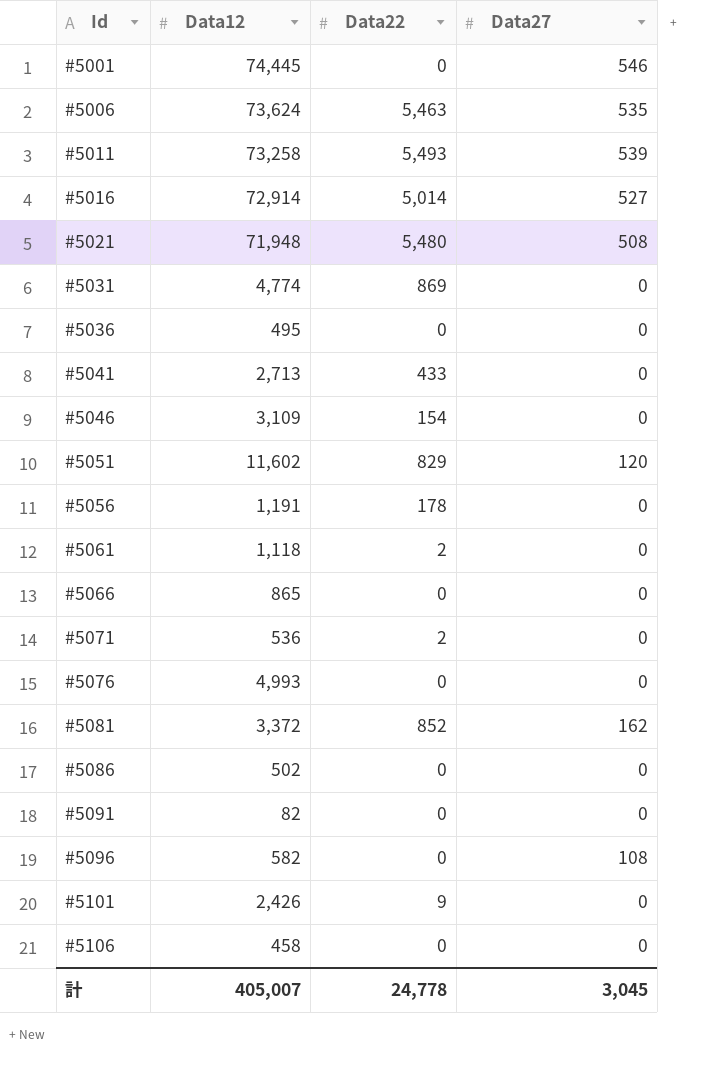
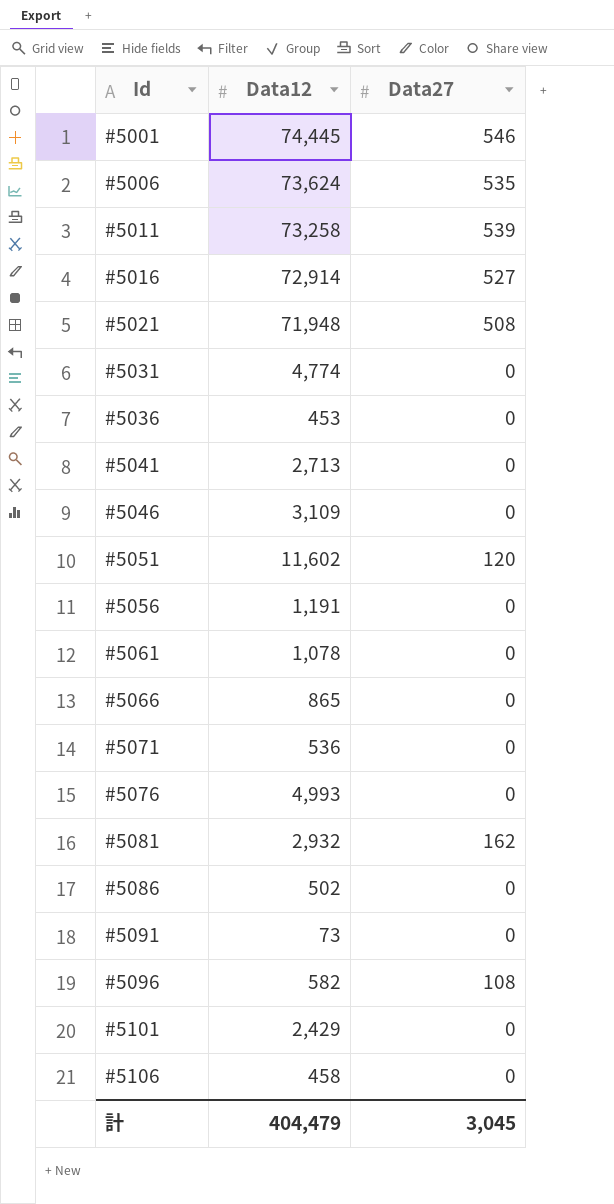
column Data22 | position: 3 -> none
#5036 | Data12: 495 -> 453
#5061 | Data12: 1,118 -> 1,078
#5081 | Data12: 3,372 -> 2,932
#5091 | Data12: 82 -> 73
#5101 | Data12: 2,426 -> 2,429
計 | Data12: 405,007 -> 404,479

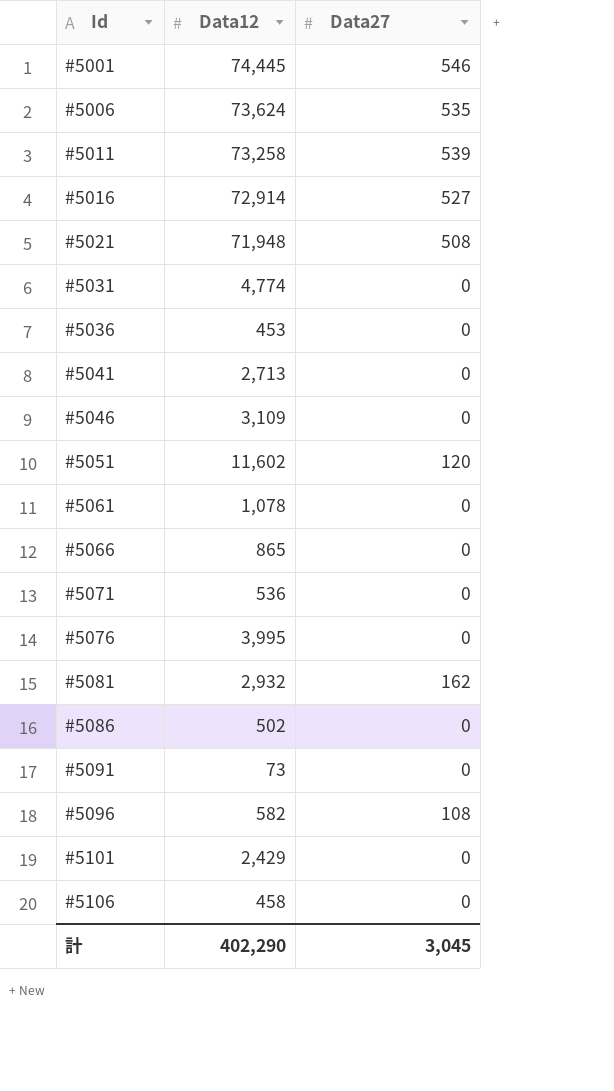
row #5056: 1,191 | 0 -> none
#5076 | Data12: 4,993 -> 3,995
計 | Data12: 404,479 -> 402,290

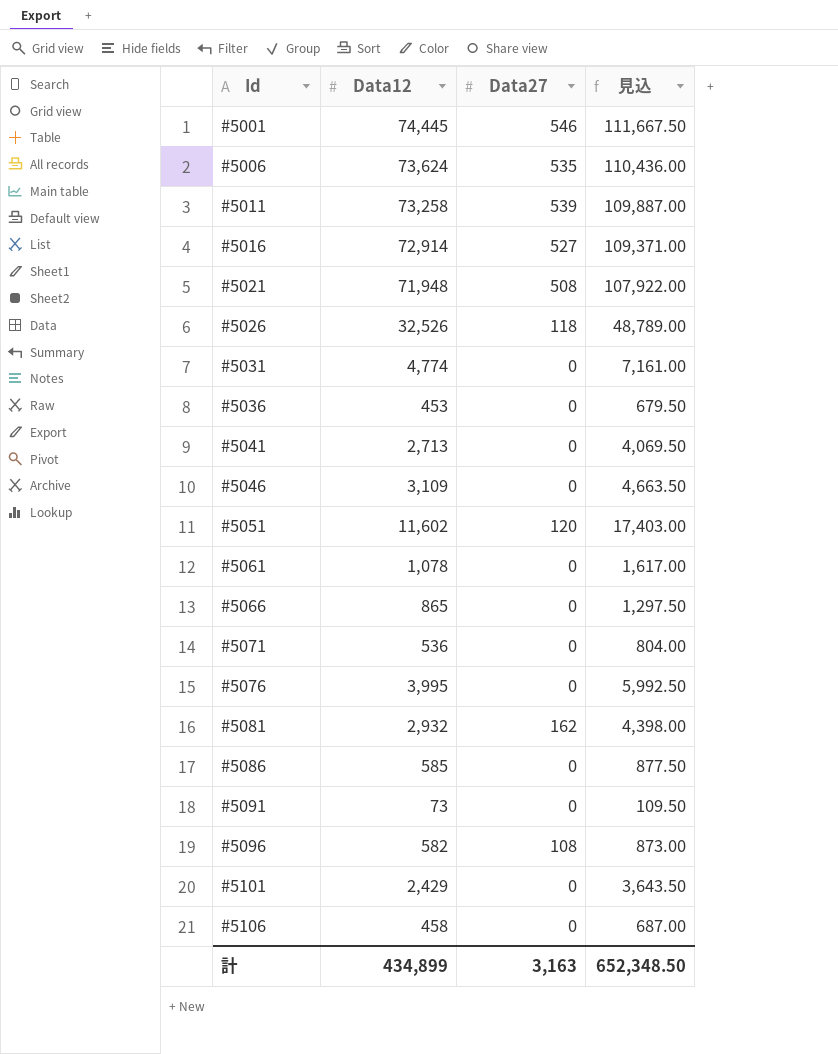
column 見込 | formula: none -> [Data12] * 1.5
row #5026: none -> 32,526 | 118 | 48,789.00
#5086 | Data12: 502 -> 585
計 | Data12: 402,290 -> 434,899
計 | Data27: 3,045 -> 3,163

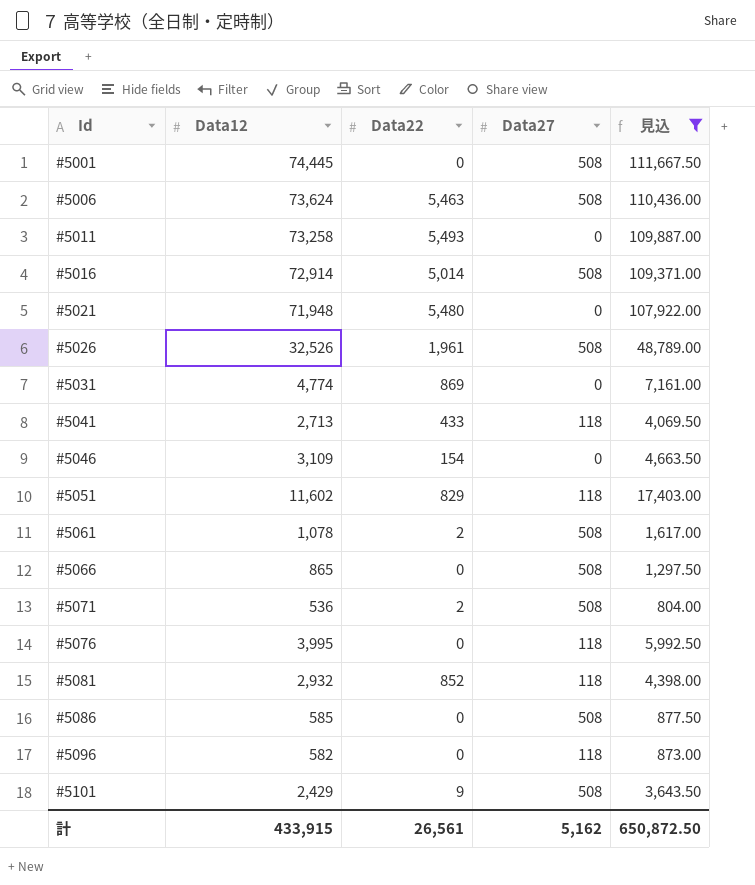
filter: none -> 見込 >= 804.00
column Data22 | position: none -> 3
#5001 | Data27: 546 -> 508
#5006 | Data27: 535 -> 508
#5011 | Data27: 539 -> 0
#5016 | Data27: 527 -> 508
#5021 | Data27: 508 -> 0
#5026 | Data27: 118 -> 508
#5041 | Data27: 0 -> 118
#5051 | Data27: 120 -> 118
#5061 | Data27: 0 -> 508
#5066 | Data27: 0 -> 508
#5071 | Data27: 0 -> 508
#5076 | Data27: 0 -> 118
#5081 | Data27: 162 -> 118
#5086 | Data27: 0 -> 508
#5096 | Data27: 108 -> 118
#5101 | Data27: 0 -> 508
計 | Data12: 434,899 -> 433,915
計 | Data27: 3,163 -> 5,162
計 | 見込: 652,348.50 -> 650,872.50

